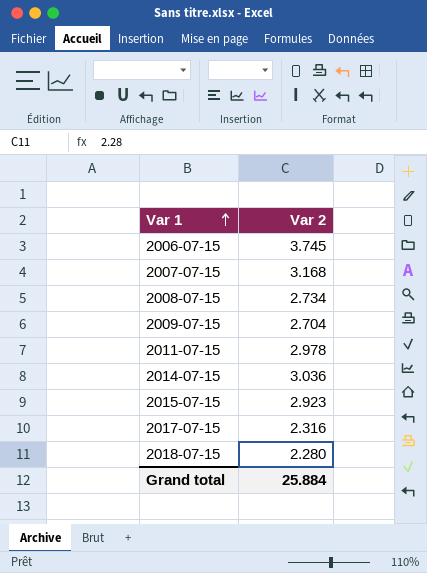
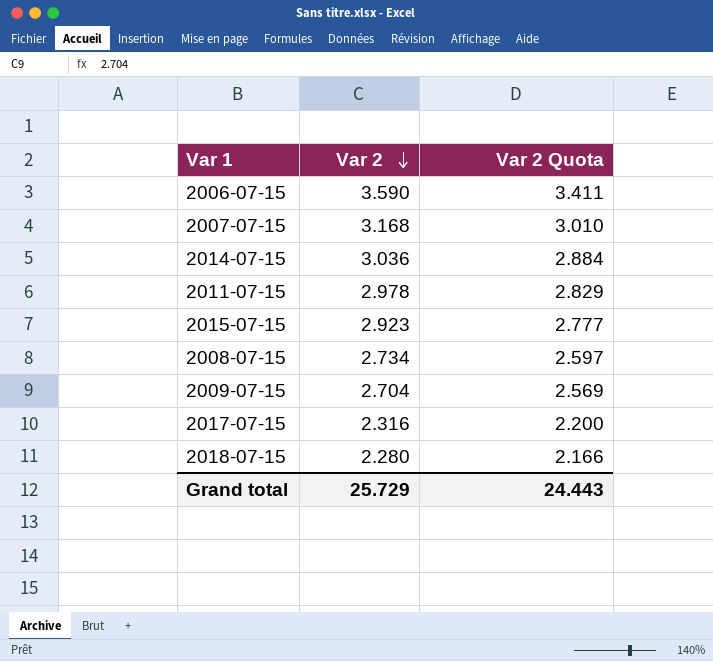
row order: Var 1 ascending -> Var 2 descending
column Var 2 Quota | formula: none -> [Var 2] * 0.95
2006-07-15 | Var 2: 3.745 -> 3.590
Grand total | Var 2: 25.884 -> 25.729

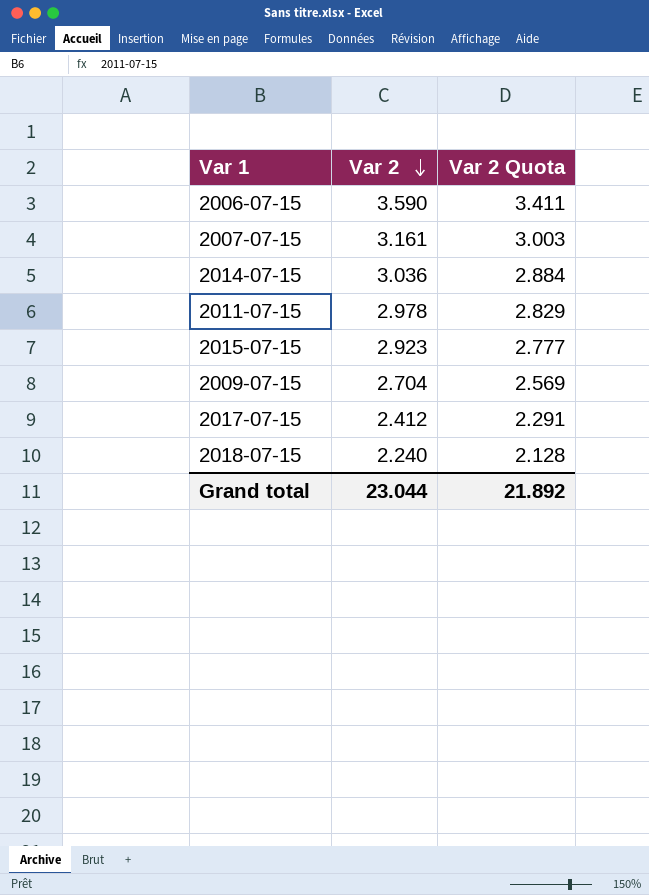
row 2008-07-15: 2.734 | 2.597 -> none
2007-07-15 | Var 2: 3.168 -> 3.161
2007-07-15 | Var 2 Quota: 3.010 -> 3.003
2017-07-15 | Var 2: 2.316 -> 2.412
2017-07-15 | Var 2 Quota: 2.200 -> 2.291
2018-07-15 | Var 2: 2.280 -> 2.240
2018-07-15 | Var 2 Quota: 2.166 -> 2.128
Grand total | Var 2: 25.729 -> 23.044
Grand total | Var 2 Quota: 24.443 -> 21.892

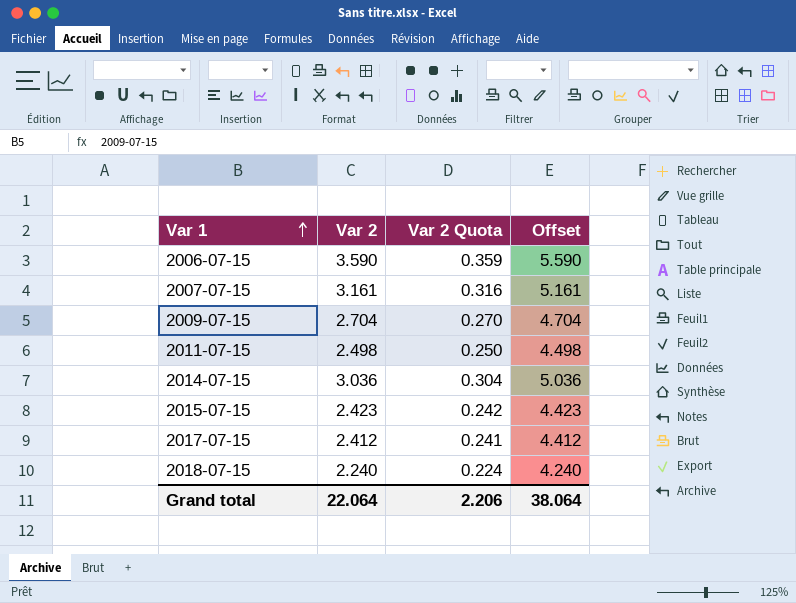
row order: Var 2 descending -> Var 1 ascending
column Var 2 Quota | formula: [Var 2] * 0.95 -> [Var 2] * 0.1
column Offset | formula: none -> [Var 2] + 2
2011-07-15 | Var 2: 2.978 -> 2.498
2015-07-15 | Var 2: 2.923 -> 2.423
Grand total | Var 2: 23.044 -> 22.064
Grand total | Var 2 Quota: 21.892 -> 2.206

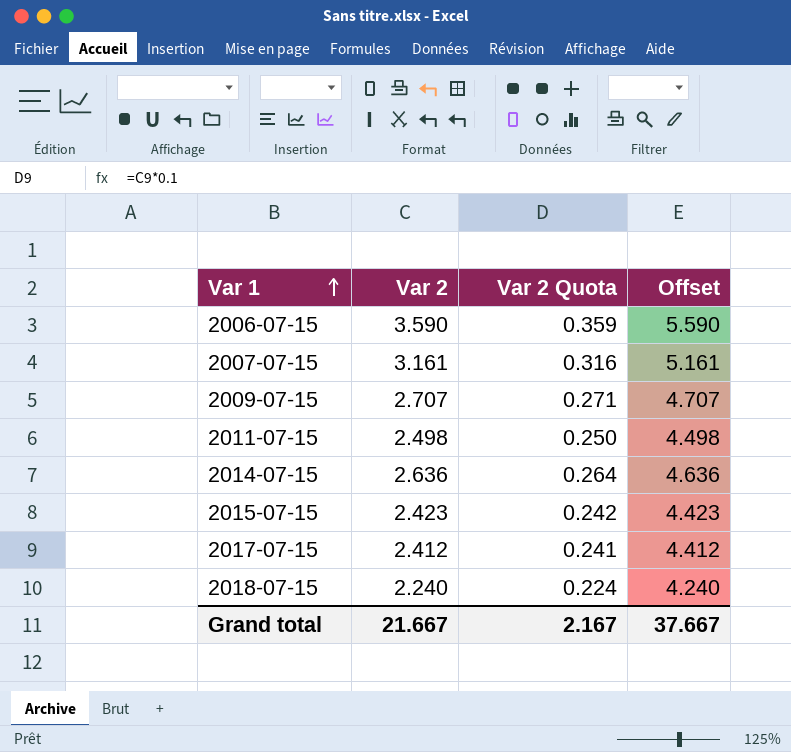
2009-07-15 | Var 2: 2.704 -> 2.707
2009-07-15 | Var 2 Quota: 0.270 -> 0.271
2009-07-15 | Offset: 4.704 -> 4.707
2014-07-15 | Var 2: 3.036 -> 2.636
2014-07-15 | Var 2 Quota: 0.304 -> 0.264
2014-07-15 | Offset: 5.036 -> 4.636
Grand total | Var 2: 22.064 -> 21.667
Grand total | Var 2 Quota: 2.206 -> 2.167
Grand total | Offset: 38.064 -> 37.667

